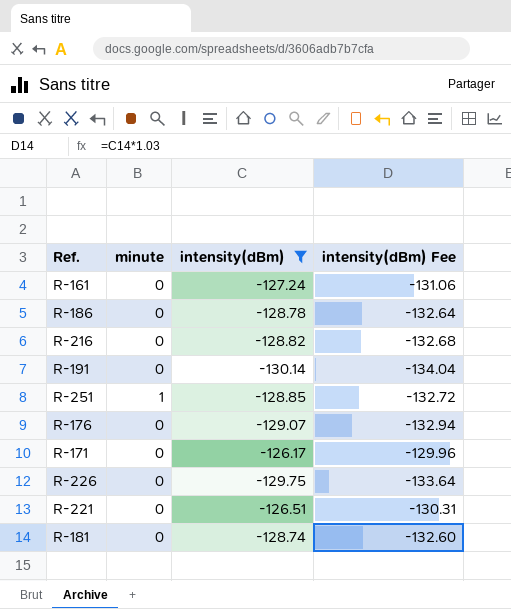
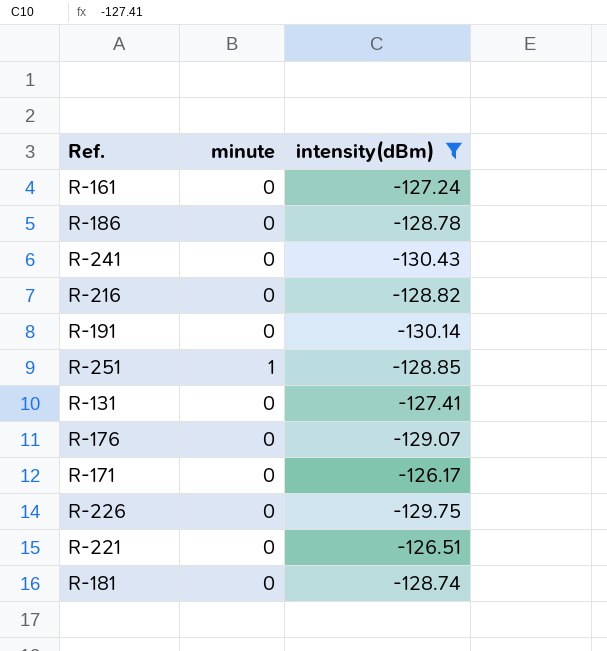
column intensity(dBm) Fee | formula: [intensity(dBm)] * 1.03 -> none
row R-241: none -> 0 | -130.43
row R-131: none -> 0 | -127.41

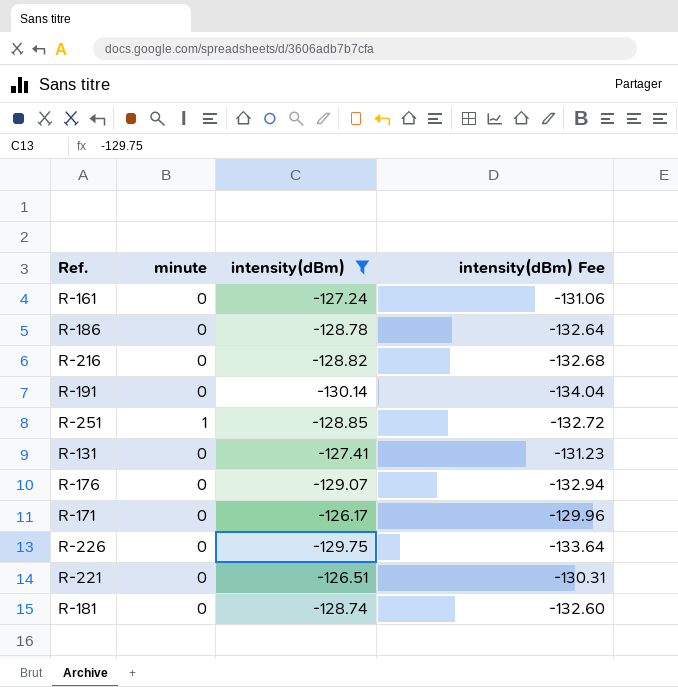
column intensity(dBm) Fee | formula: none -> [intensity(dBm)] * 1.03
row R-241: 0 | -130.43 -> none

